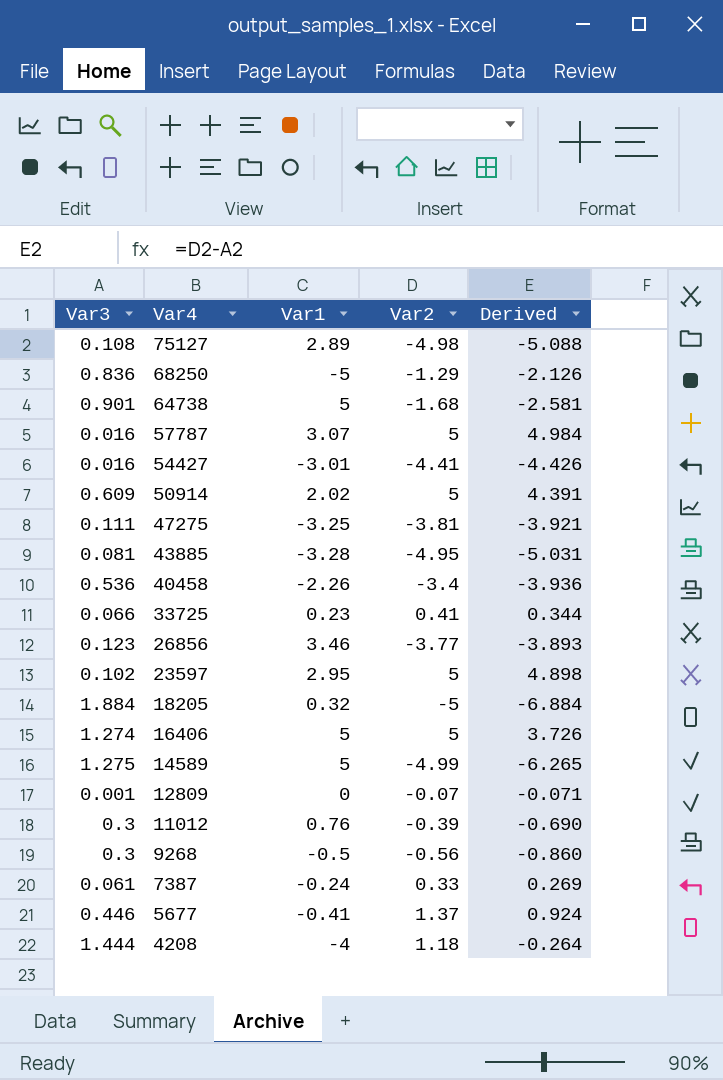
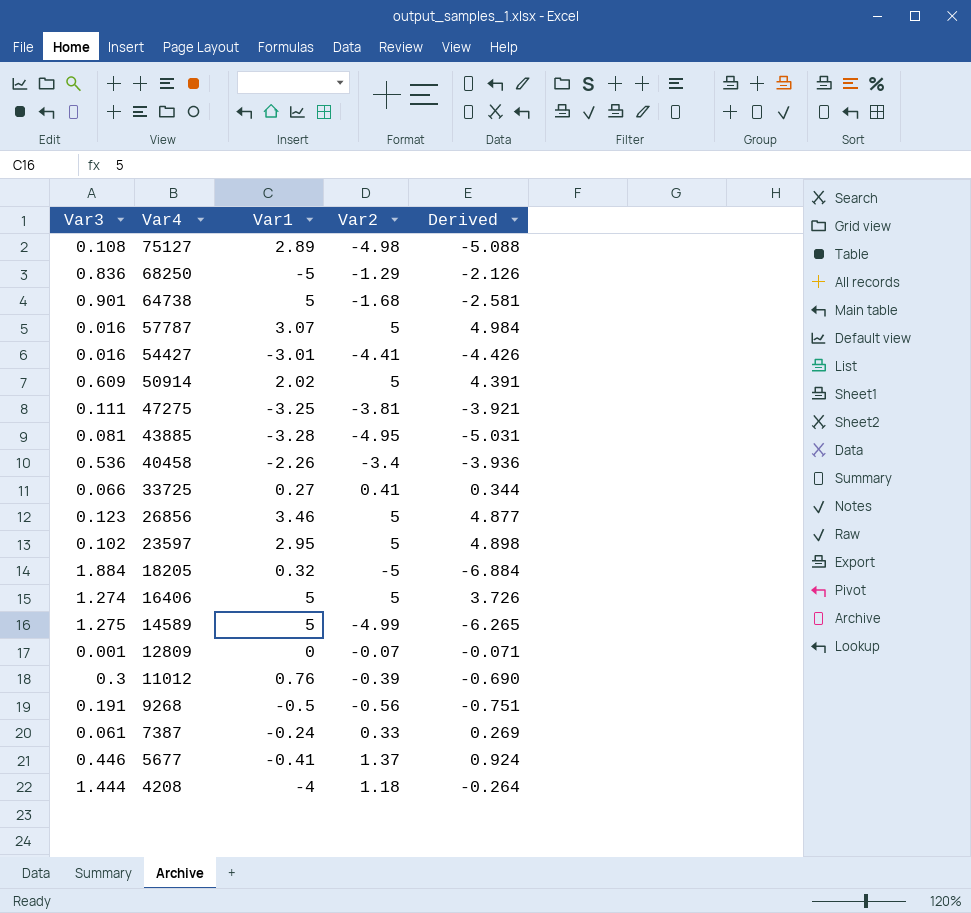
33725 | Var1: 0.23 -> 0.27
26856 | Var2: -3.77 -> 5
26856 | Derived: -3.893 -> 4.877
9268 | Var3: 0.3 -> 0.191
9268 | Derived: -0.860 -> -0.751

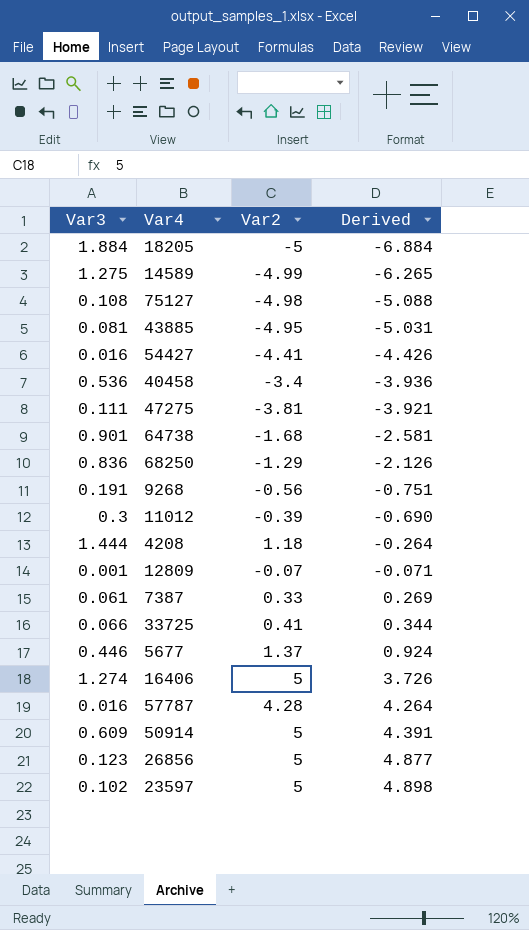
row order: Var4 descending -> Derived ascending
column Var1 | position: 3 -> none
57787 | Var2: 5 -> 4.28
57787 | Derived: 4.984 -> 4.264

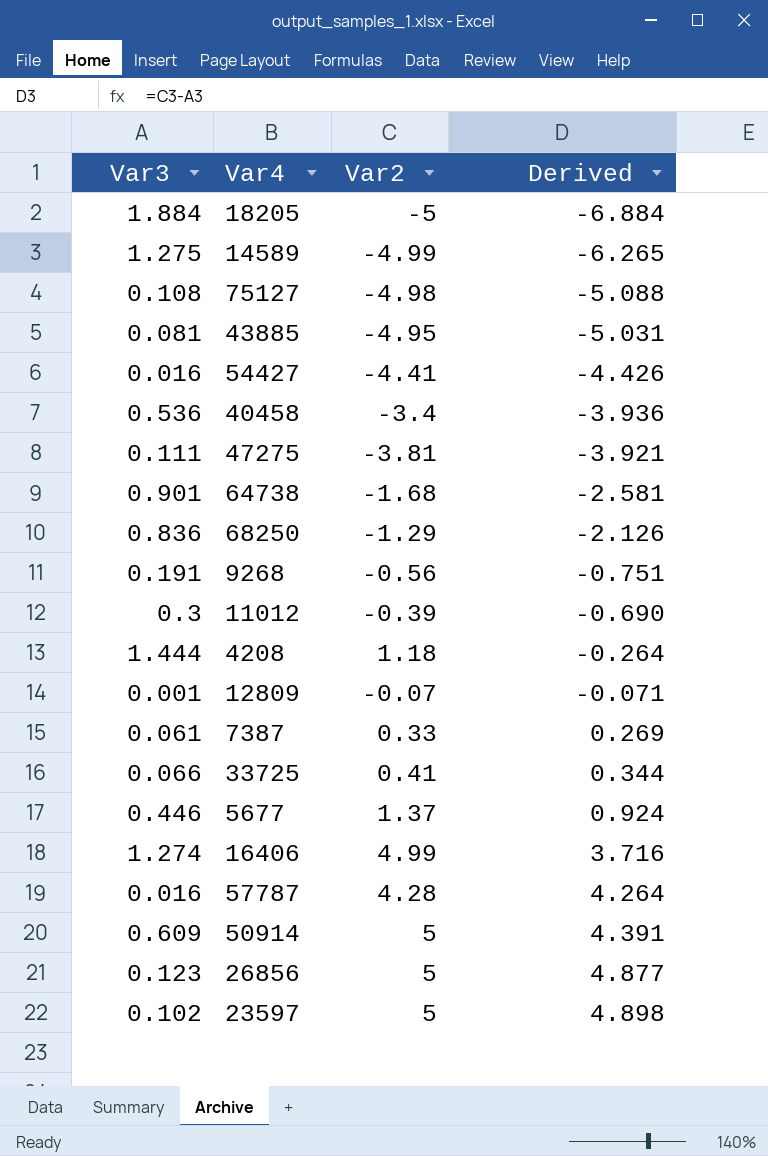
16406 | Var2: 5 -> 4.99
16406 | Derived: 3.726 -> 3.716

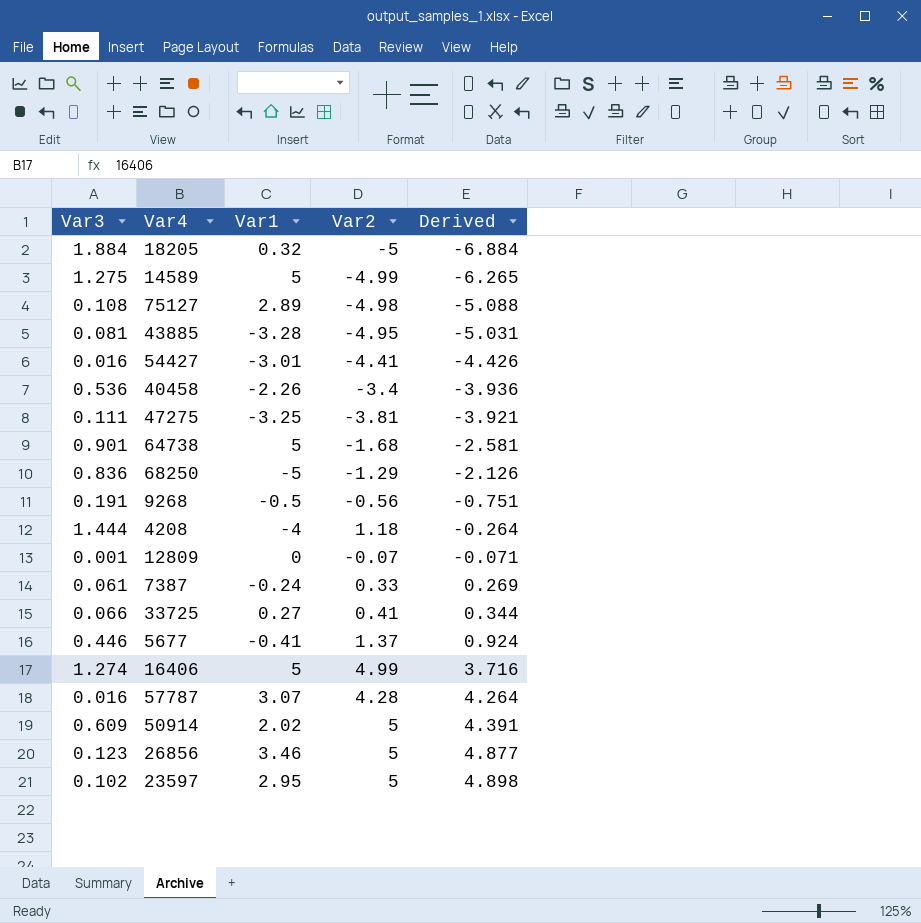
column Var1 | position: none -> 3
row 11012: 0.3 | -0.39 | -0.690 -> none

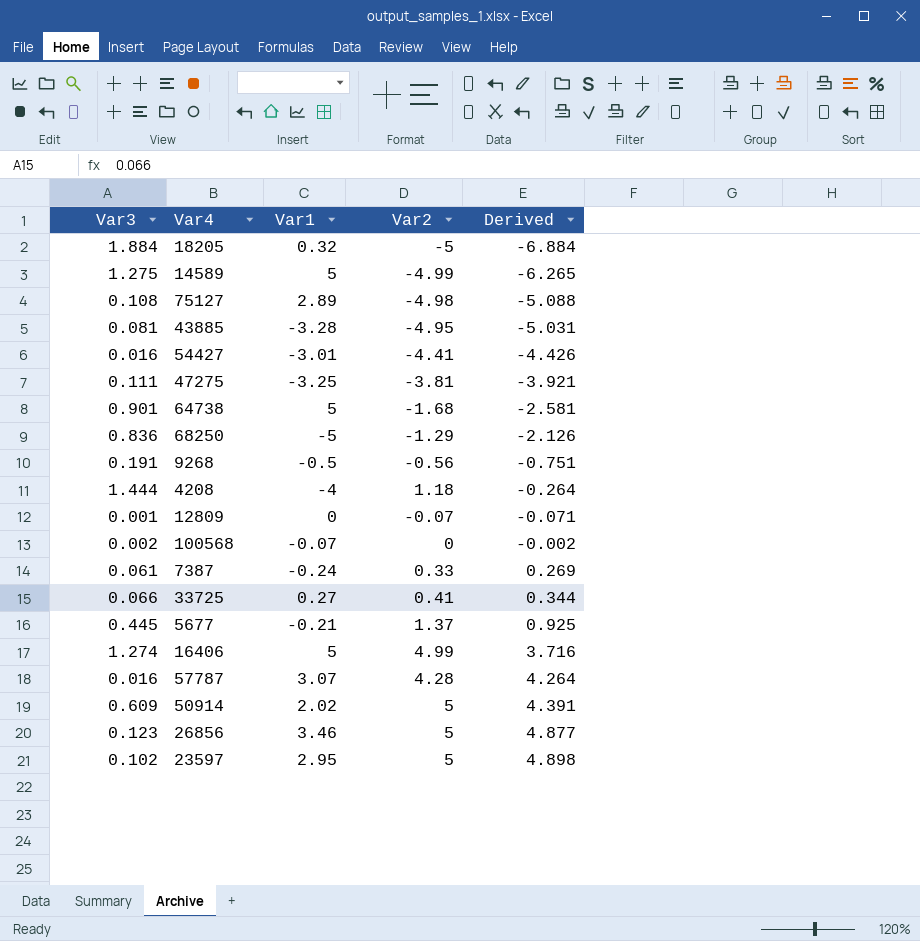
row 40458: 0.536 | -2.26 | -3.4 | -3.936 -> none
row 100568: none -> 0.002 | -0.07 | 0 | -0.002
5677 | Var3: 0.446 -> 0.445
5677 | Var1: -0.41 -> -0.21
5677 | Derived: 0.924 -> 0.925

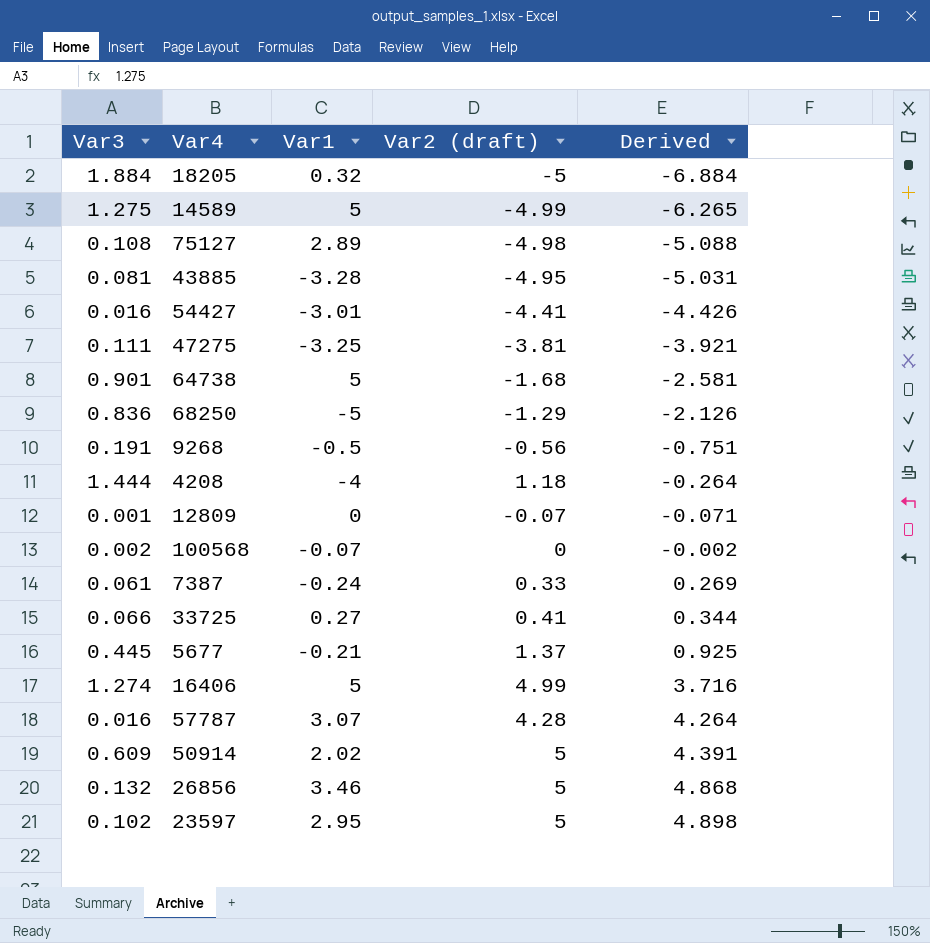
column name: Var2 -> Var2 (draft)
26856 | Var3: 0.123 -> 0.132
26856 | Derived: 4.877 -> 4.868

